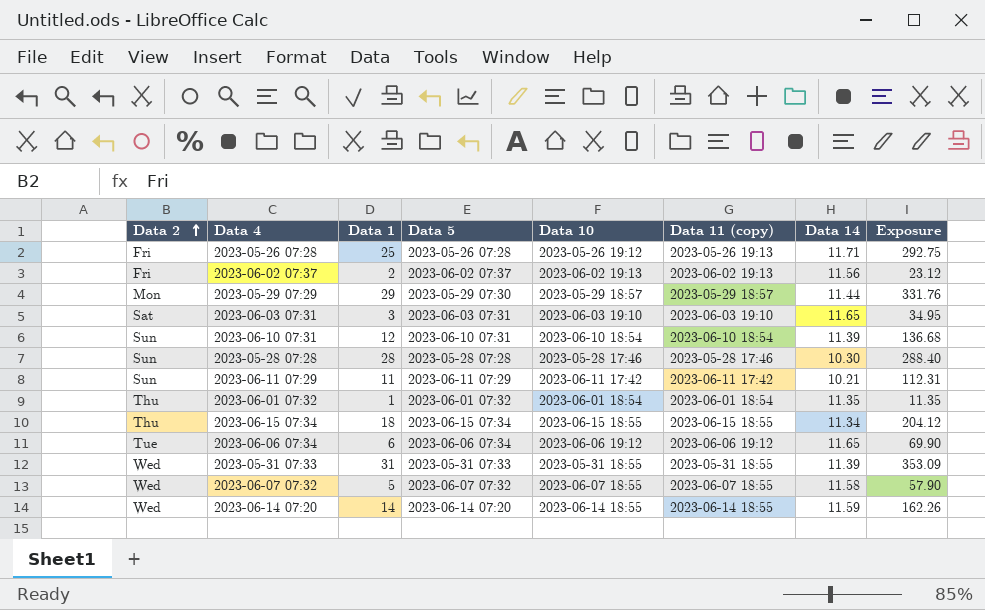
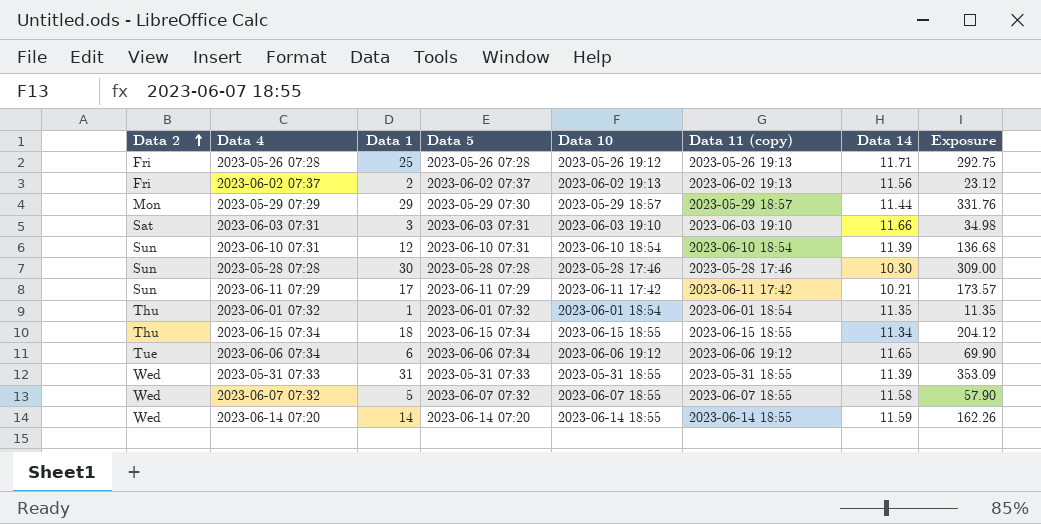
2023-06-03 07:31 | Data 14: 11.65 -> 11.66
2023-06-03 07:31 | Exposure: 34.95 -> 34.98
2023-05-28 07:28 | Data 1: 28 -> 30
2023-05-28 07:28 | Exposure: 288.40 -> 309.00
2023-06-11 07:29 | Data 1: 11 -> 17
2023-06-11 07:29 | Exposure: 112.31 -> 173.57

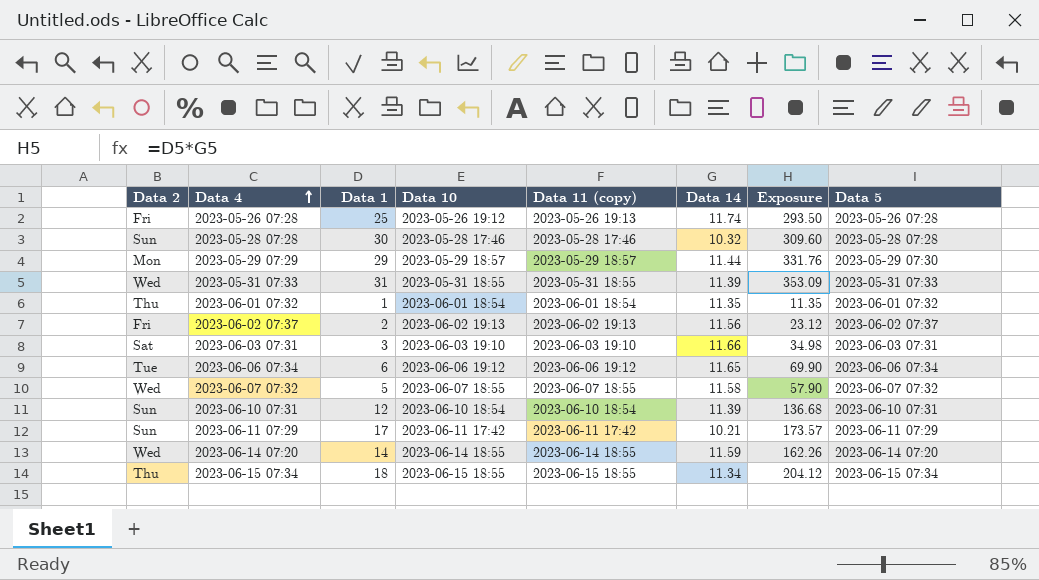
row order: Data 2 ascending -> Data 4 ascending
column Data 5 | position: 4 -> 8
2023-05-26 07:28 | Data 14: 11.71 -> 11.74
2023-05-26 07:28 | Exposure: 292.75 -> 293.50
2023-05-28 07:28 | Data 14: 10.30 -> 10.32
2023-05-28 07:28 | Exposure: 309.00 -> 309.60

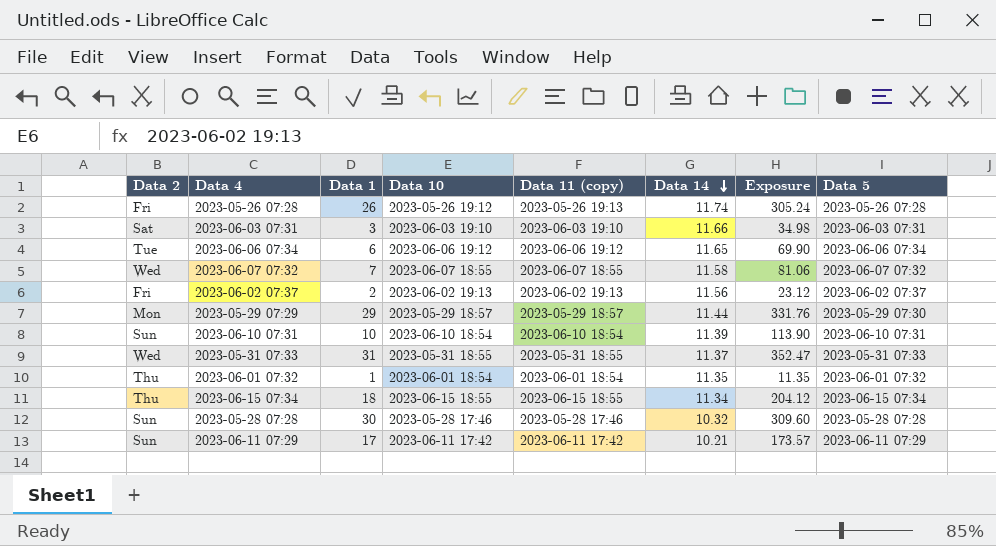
row order: Data 4 ascending -> Data 14 descending
row 2023-06-14 07:20: Wed | 14 | 2023-06-14 18:55 | 2023-06-14 18:55 | 11.59 | 162.26 | 2023-06-14 07:20 -> none
2023-05-26 07:28 | Data 1: 25 -> 26
2023-05-26 07:28 | Exposure: 293.50 -> 305.24
2023-06-07 07:32 | Data 1: 5 -> 7
2023-06-07 07:32 | Exposure: 57.90 -> 81.06
2023-06-10 07:31 | Data 1: 12 -> 10
2023-06-10 07:31 | Exposure: 136.68 -> 113.90
2023-05-31 07:33 | Data 14: 11.39 -> 11.37
2023-05-31 07:33 | Exposure: 353.09 -> 352.47

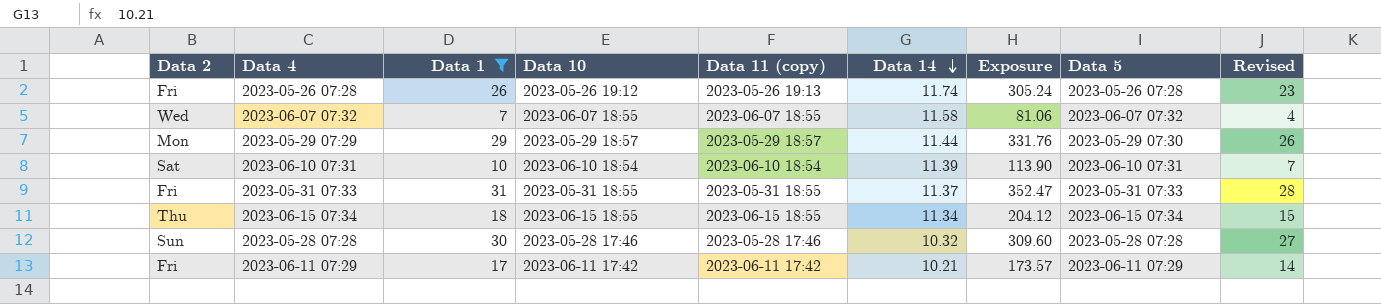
filter: none -> Data 1 >= 7
column Revised | formula: none -> [Data 1] - 3
2023-06-10 07:31 | Data 2: Sun -> Sat
2023-05-31 07:33 | Data 2: Wed -> Fri
2023-06-11 07:29 | Data 2: Sun -> Fri

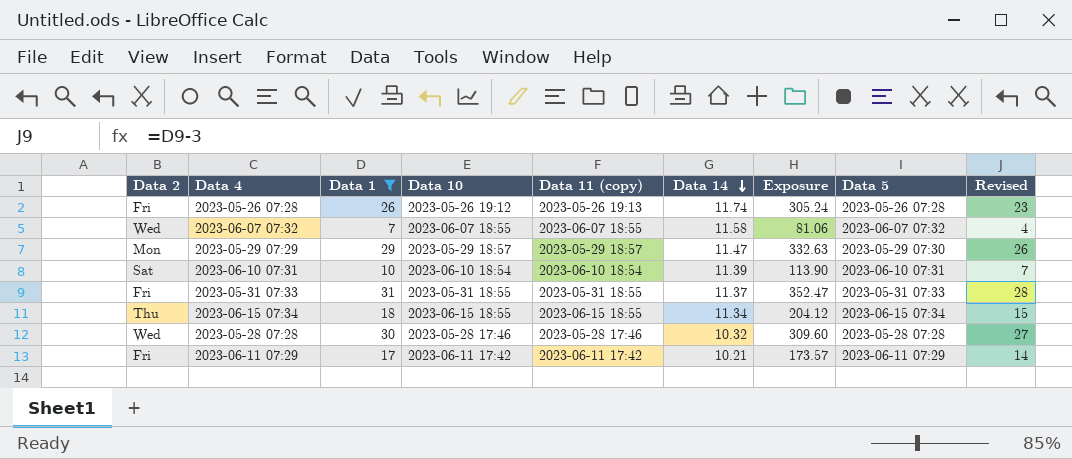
2023-05-29 07:29 | Data 14: 11.44 -> 11.47
2023-05-29 07:29 | Exposure: 331.76 -> 332.63
2023-05-28 07:28 | Data 2: Sun -> Wed

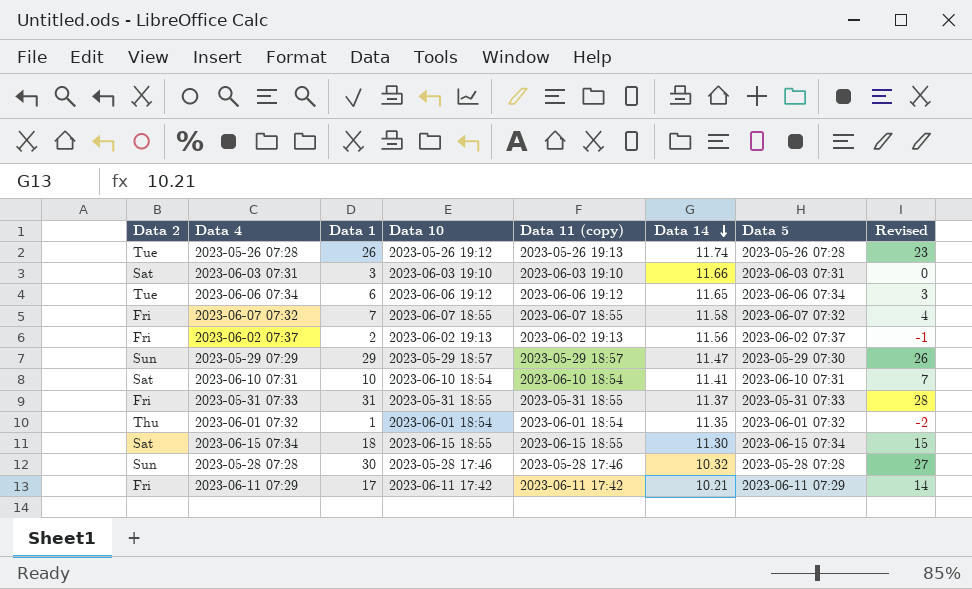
filter: Data 1 >= 7 -> none
column Exposure | formula: [Data 1] * [Data 14] -> none
2023-05-26 07:28 | Data 2: Fri -> Tue
2023-06-07 07:32 | Data 2: Wed -> Fri
2023-05-29 07:29 | Data 2: Mon -> Sun
2023-06-10 07:31 | Data 14: 11.39 -> 11.41
2023-06-15 07:34 | Data 2: Thu -> Sat
2023-06-15 07:34 | Data 14: 11.34 -> 11.30
2023-05-28 07:28 | Data 2: Wed -> Sun

